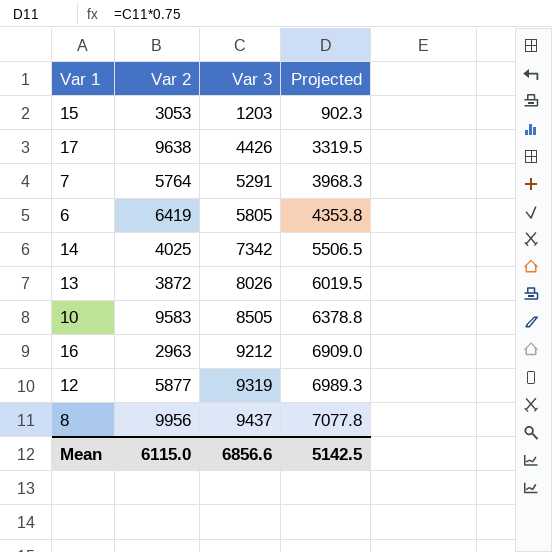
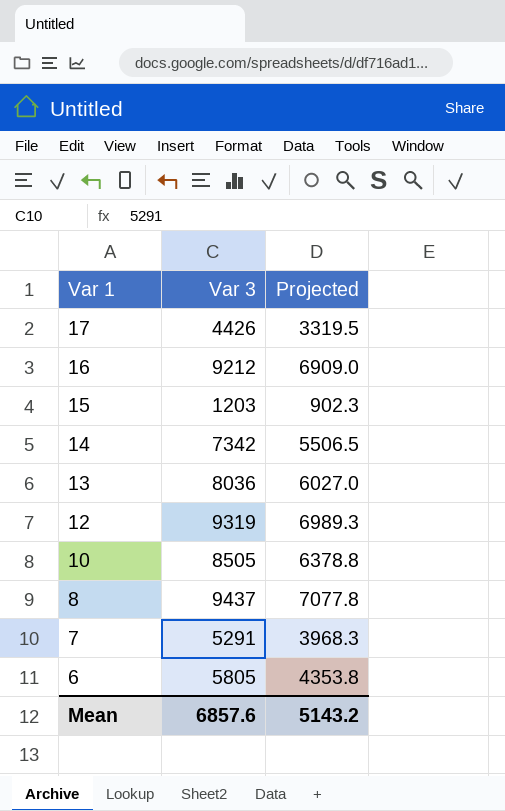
row order: Var 3 ascending -> Var 1 descending
column Var 2 | position: 2 -> none
13 | Var 3: 8026 -> 8036
13 | Projected: 6019.5 -> 6027.0
Mean | Var 3: 6856.6 -> 6857.6
Mean | Projected: 5142.5 -> 5143.2

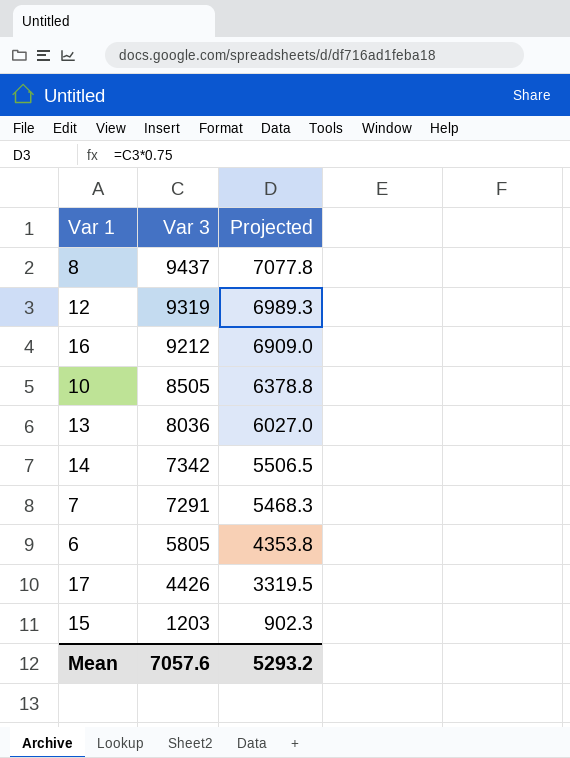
row order: Var 1 descending -> Var 3 descending
7 | Var 3: 5291 -> 7291
7 | Projected: 3968.3 -> 5468.3
Mean | Var 3: 6857.6 -> 7057.6
Mean | Projected: 5143.2 -> 5293.2

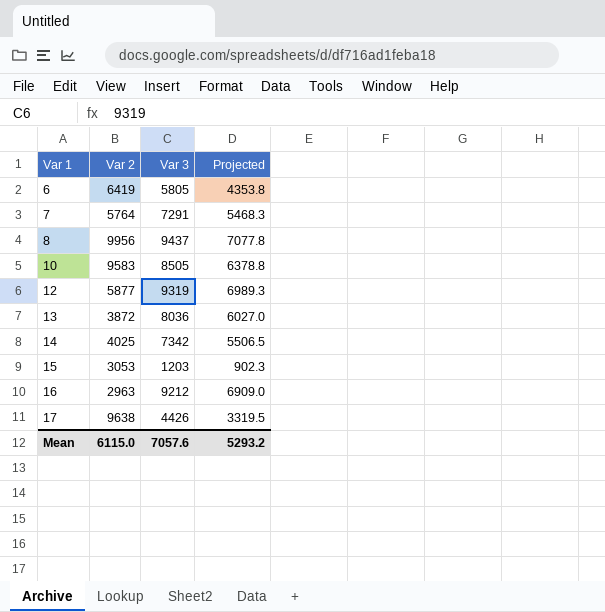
row order: Var 3 descending -> Var 1 ascending
column Var 2 | position: none -> 2

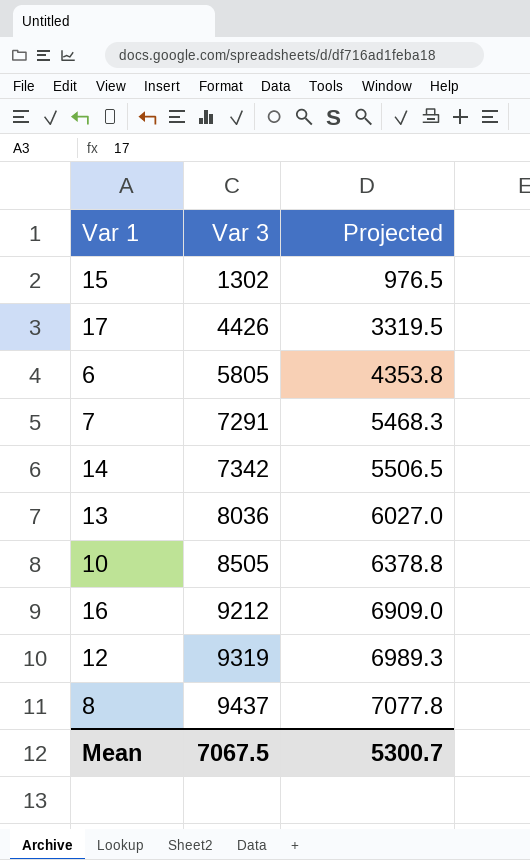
row order: Var 1 ascending -> Var 3 ascending
column Var 2 | position: 2 -> none
15 | Var 3: 1203 -> 1302
15 | Projected: 902.3 -> 976.5
Mean | Var 3: 7057.6 -> 7067.5
Mean | Projected: 5293.2 -> 5300.7

